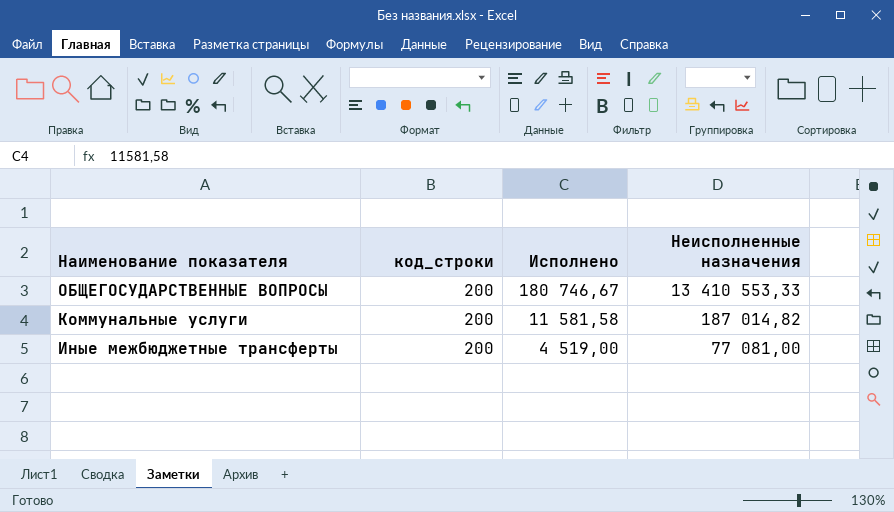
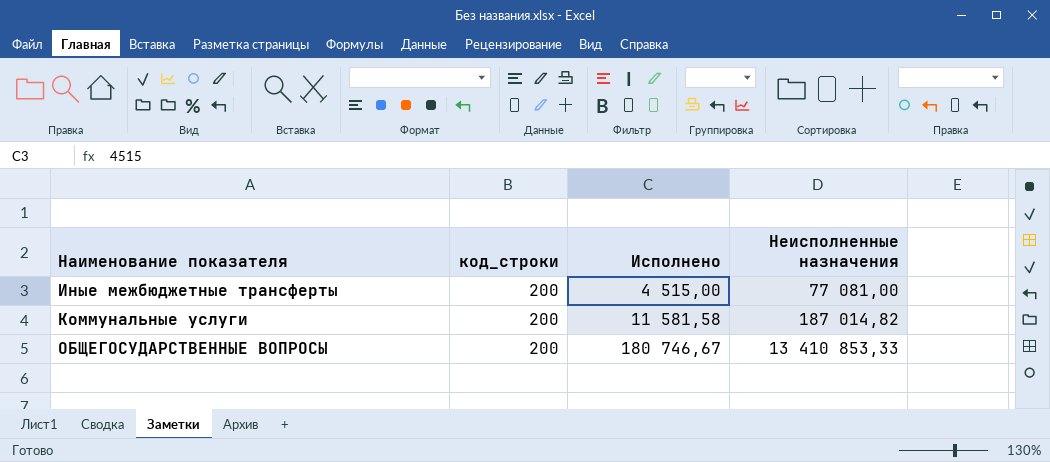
row order: Наименование показателя descending -> Наименование показателя ascending
Иные межбюджетные трансферты | Исполнено: 4 519,00 -> 4 515,00
ОБЩЕГОСУДАРСТВЕННЫЕ ВОПРОСЫ | Неисполненные назначения: 13 410 553,33 -> 13 410 853,33

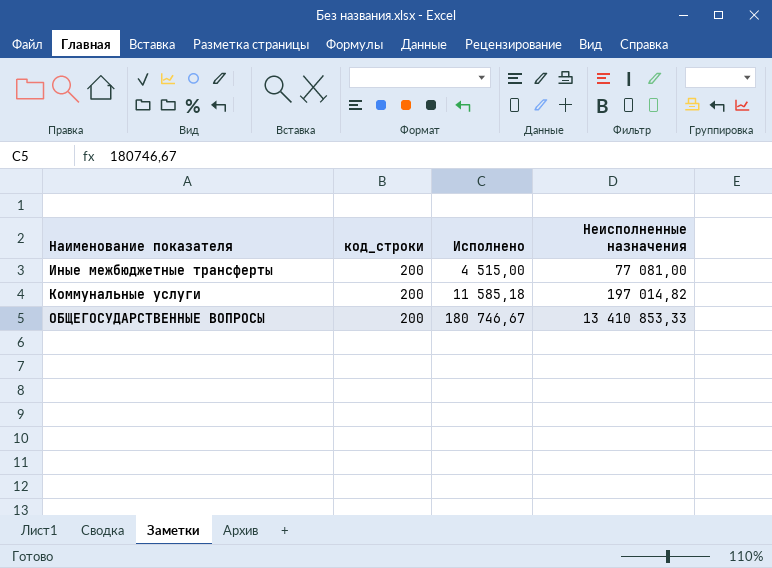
Коммунальные услуги | Исполнено: 11 581,58 -> 11 585,18
Коммунальные услуги | Неисполненные назначения: 187 014,82 -> 197 014,82

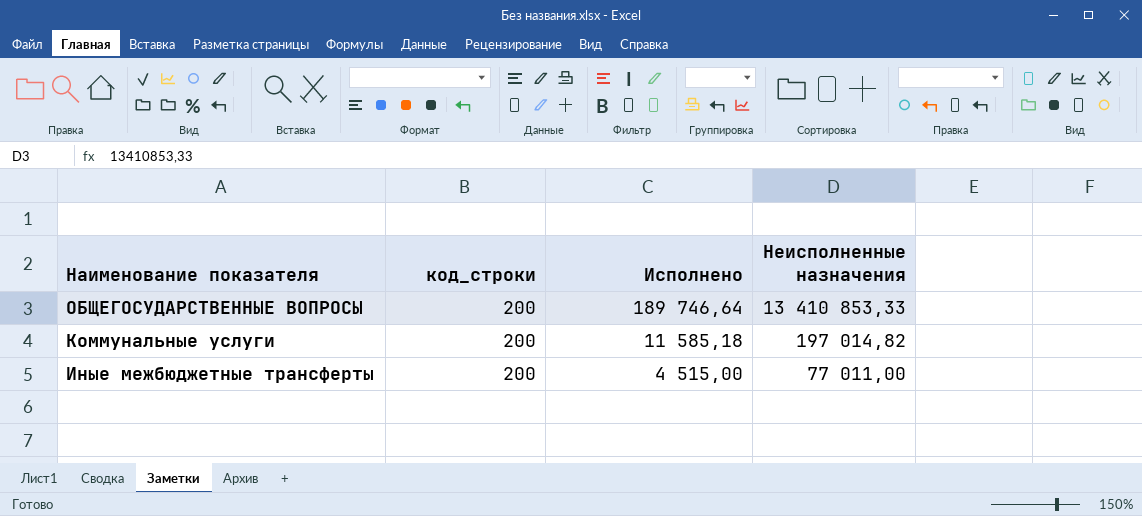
row order: Наименование показателя ascending -> Наименование показателя descending
ОБЩЕГОСУДАРСТВЕННЫЕ ВОПРОСЫ | Исполнено: 180 746,67 -> 189 746,64
Иные межбюджетные трансферты | Неисполненные назначения: 77 081,00 -> 77 011,00

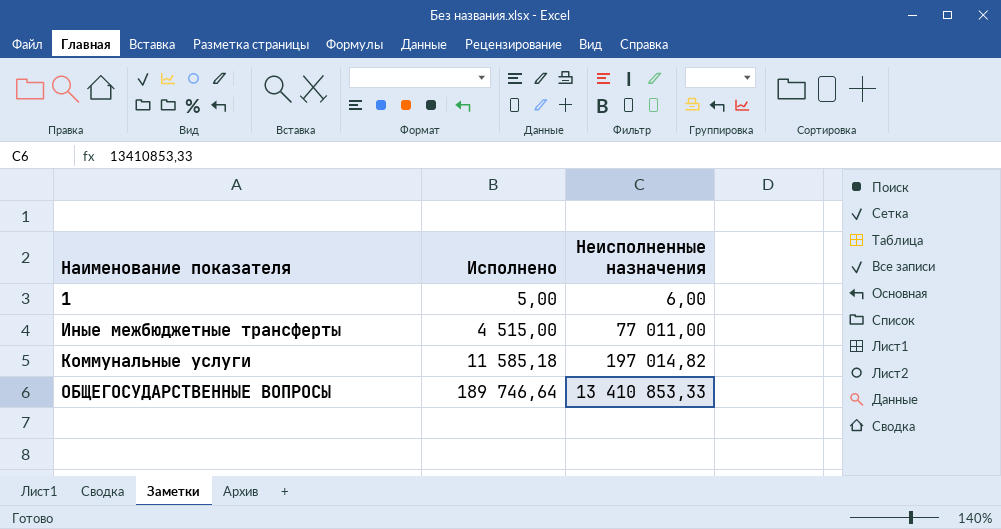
row order: Наименование показателя descending -> Наименование показателя ascending
column код_строки | position: 2 -> none
row 1: none -> 5,00 | 6,00

